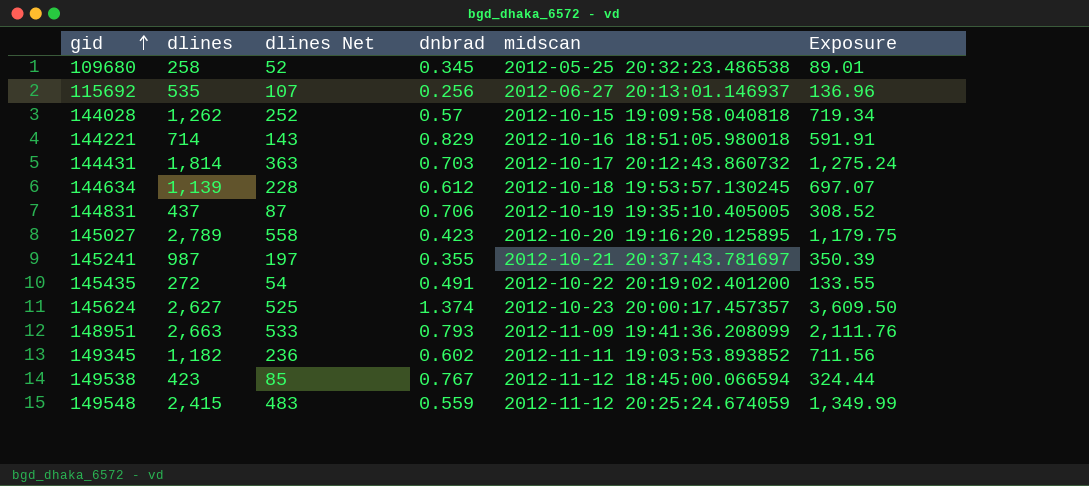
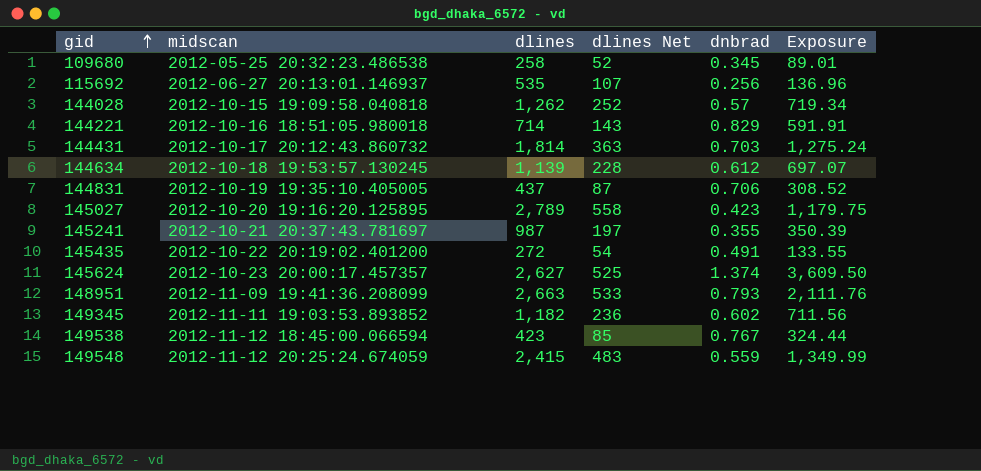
column midscan | position: 5 -> 2

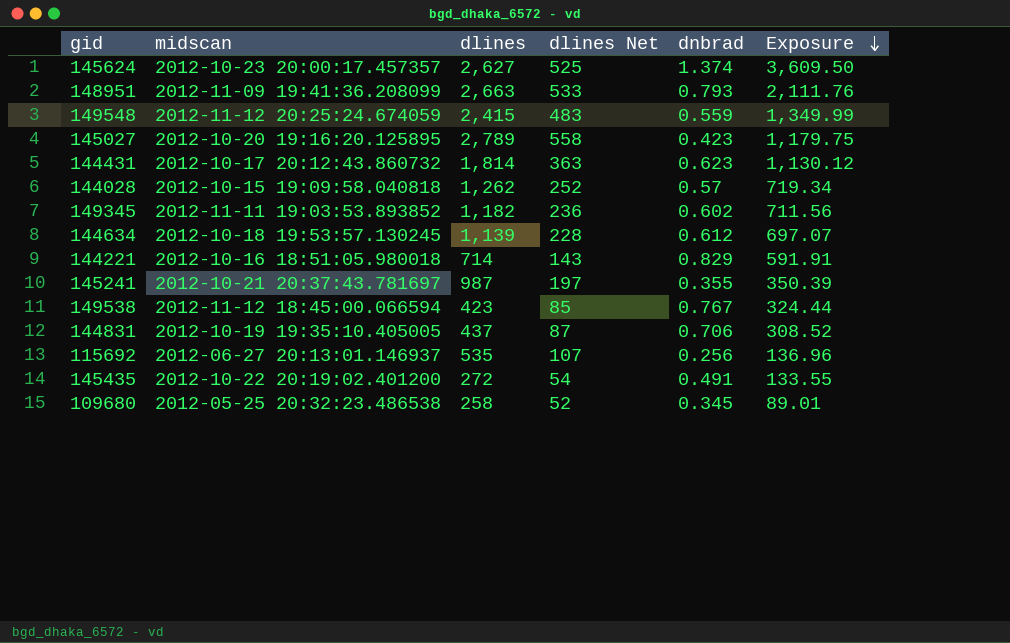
row order: gid ascending -> Exposure descending
144431 | dnbrad: 0.703 -> 0.623
144431 | Exposure: 1,275.24 -> 1,130.12

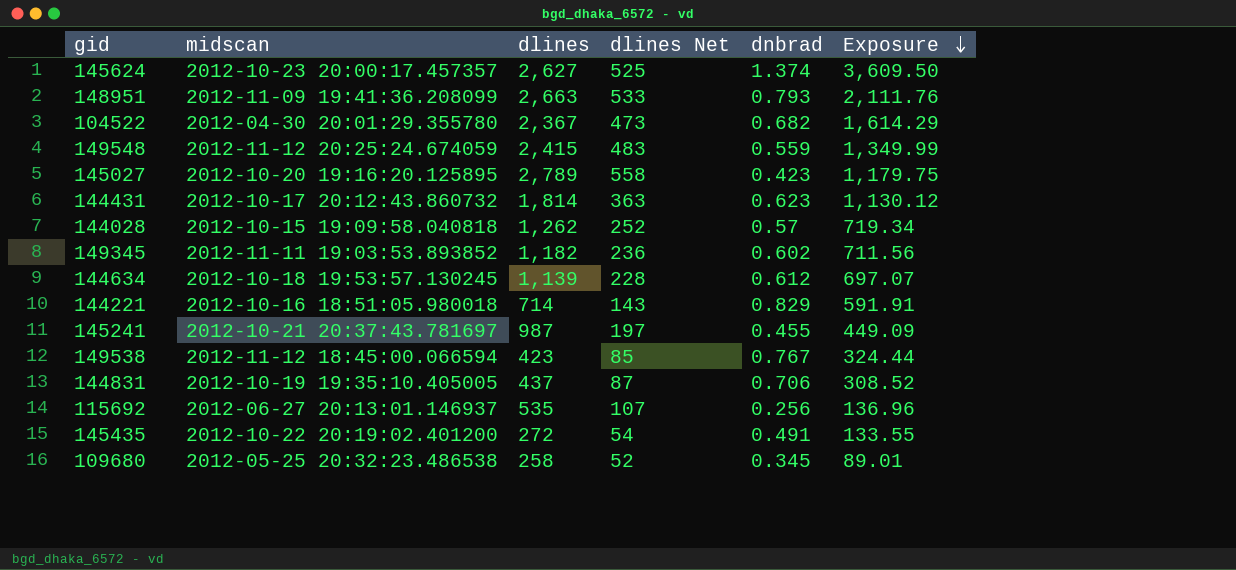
row 104522: none -> 2012-04-30 20:01:29.355780 | 2,367 | 473 | 0.682 | 1,614.29
145241 | dnbrad: 0.355 -> 0.455
145241 | Exposure: 350.39 -> 449.09

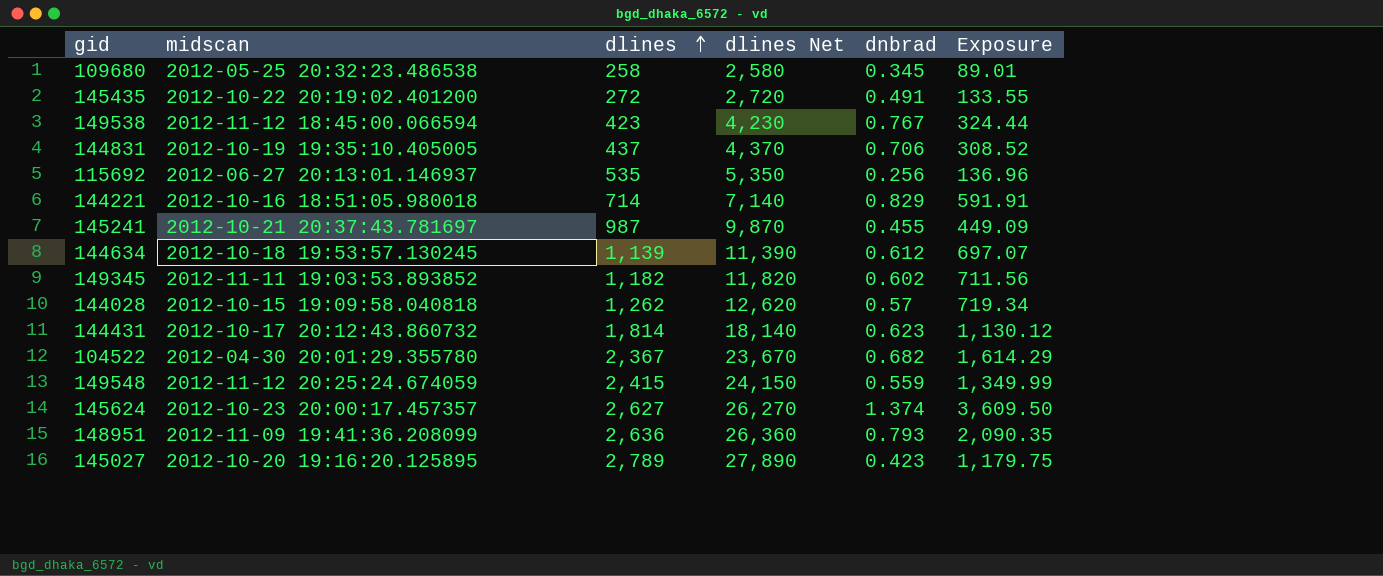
row order: Exposure descending -> dlines ascending
column dlines Net | formula: [dlines] * 0.2 -> [dlines] * 10
148951 | dlines: 2,663 -> 2,636
148951 | Exposure: 2,111.76 -> 2,090.35

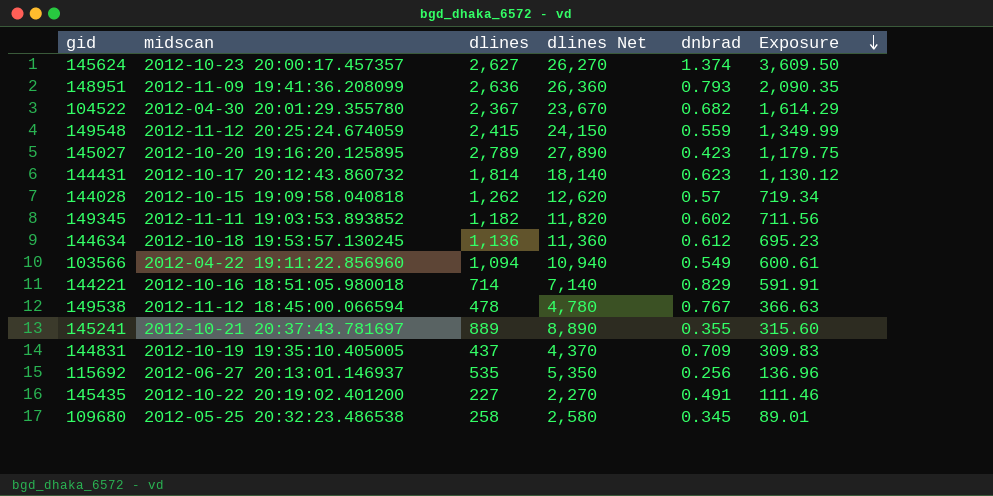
row order: dlines ascending -> Exposure descending
144634 | dlines: 1,139 -> 1,136
144634 | dlines Net: 11,390 -> 11,360
144634 | Exposure: 697.07 -> 695.23
row 103566: none -> 2012-04-22 19:11:22.856960 | 1,094 | 10,940 | 0.549 | 600.61
149538 | dlines: 423 -> 478
149538 | dlines Net: 4,230 -> 4,780
149538 | Exposure: 324.44 -> 366.63
145241 | dlines: 987 -> 889
145241 | dlines Net: 9,870 -> 8,890
145241 | dnbrad: 0.455 -> 0.355
145241 | Exposure: 449.09 -> 315.60
144831 | dnbrad: 0.706 -> 0.709
144831 | Exposure: 308.52 -> 309.83
145435 | dlines: 272 -> 227
145435 | dlines Net: 2,720 -> 2,270
145435 | Exposure: 133.55 -> 111.46

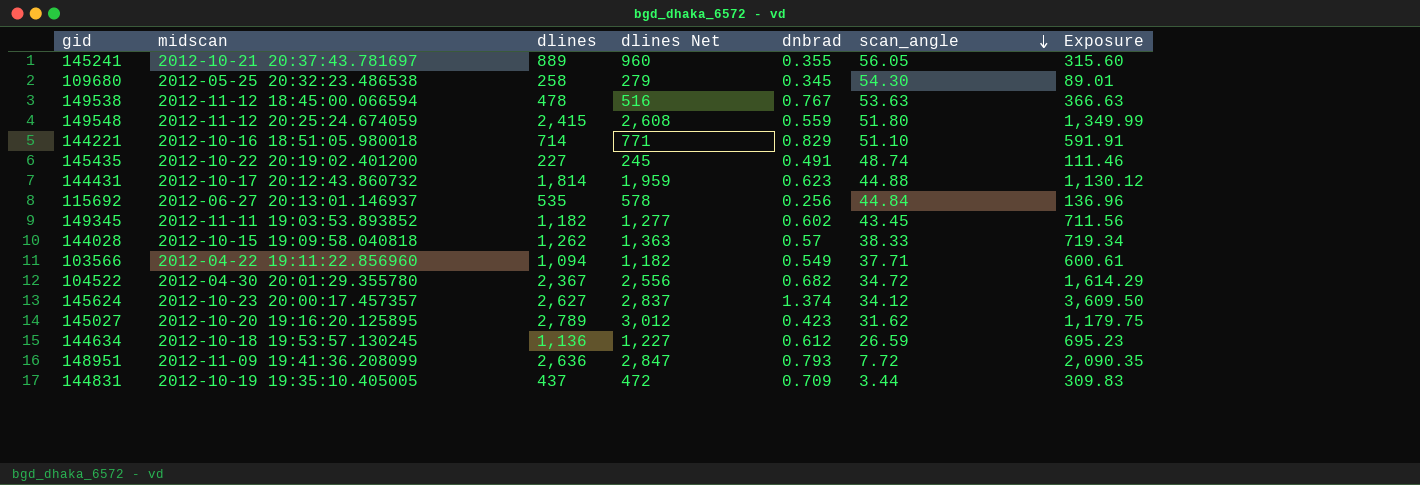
row order: Exposure descending -> scan_angle descending
column dlines Net | formula: [dlines] * 10 -> [dlines] * 1.08
column scan_angle | position: none -> 6

